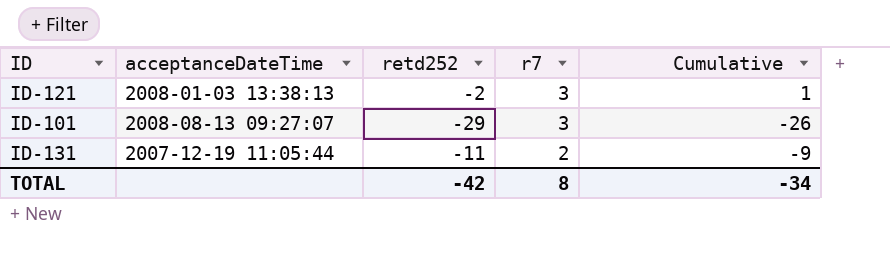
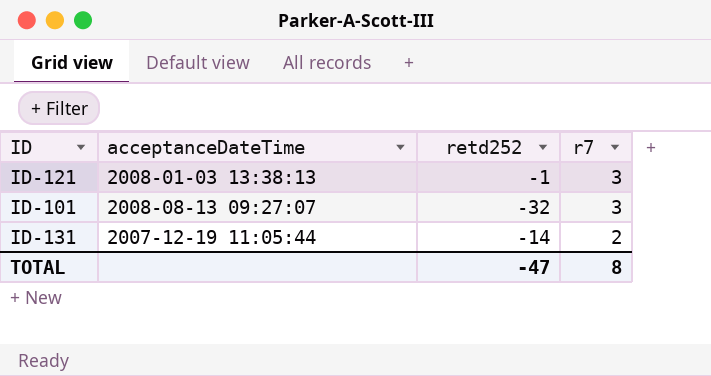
column Cumulative | formula: [retd252] + [r7] -> none
ID-121 | retd252: -2 -> -1
ID-101 | retd252: -29 -> -32
ID-131 | retd252: -11 -> -14
TOTAL | retd252: -42 -> -47

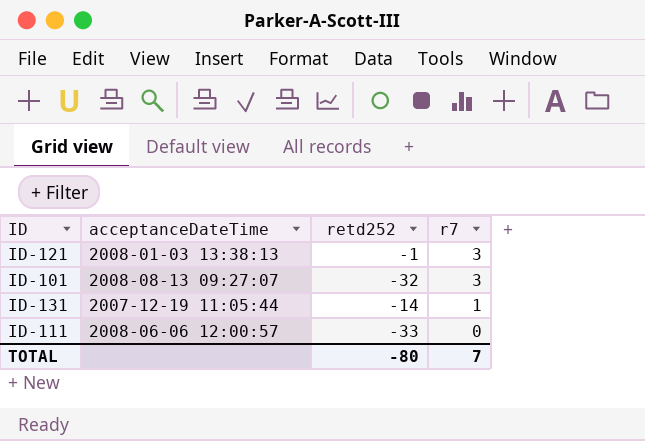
ID-131 | r7: 2 -> 1
row ID-111: none -> 2008-06-06 12:00:57 | -33 | 0
TOTAL | retd252: -47 -> -80
TOTAL | r7: 8 -> 7

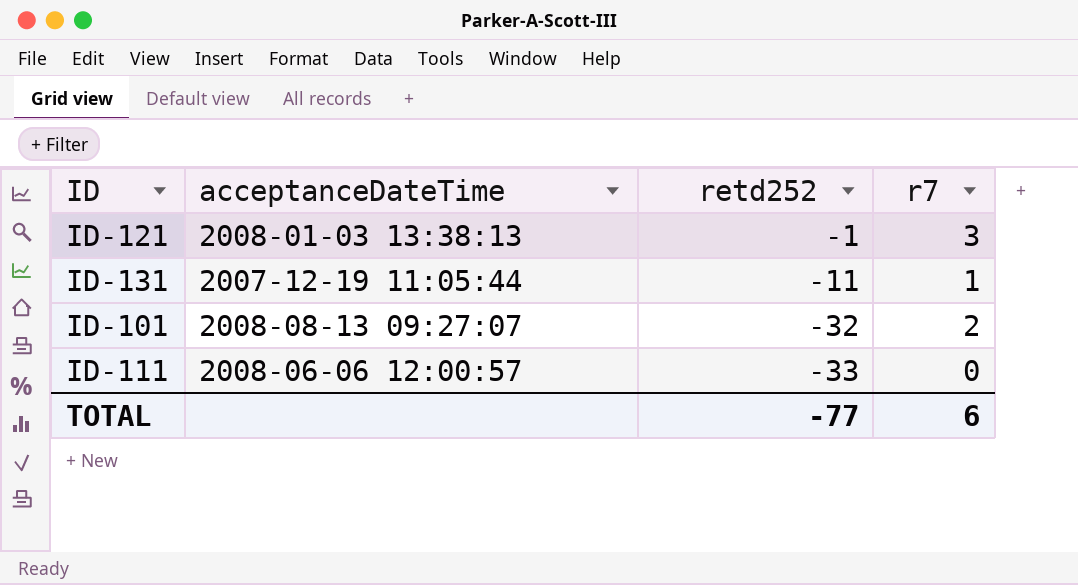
row order: r7 descending -> retd252 descending
ID-131 | retd252: -14 -> -11
ID-101 | r7: 3 -> 2
TOTAL | retd252: -80 -> -77
TOTAL | r7: 7 -> 6

